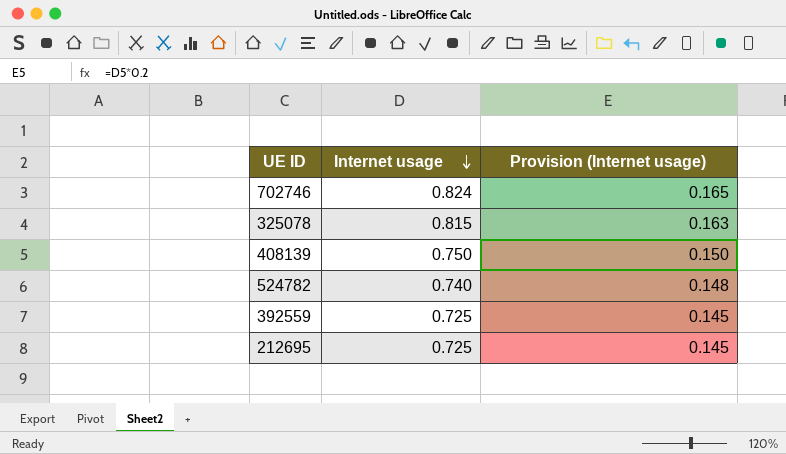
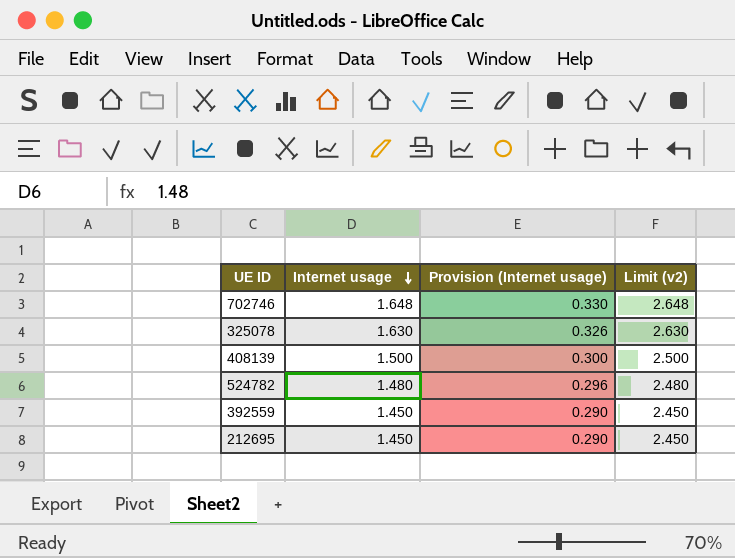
column Limit (v2) | formula: none -> [Internet usage] + 1
702746 | Internet usage: 0.824 -> 1.648
702746 | Provision (Internet usage): 0.165 -> 0.330
325078 | Internet usage: 0.815 -> 1.630
325078 | Provision (Internet usage): 0.163 -> 0.326
408139 | Internet usage: 0.750 -> 1.500
408139 | Provision (Internet usage): 0.150 -> 0.300
524782 | Internet usage: 0.740 -> 1.480
524782 | Provision (Internet usage): 0.148 -> 0.296
392559 | Internet usage: 0.725 -> 1.450
392559 | Provision (Internet usage): 0.145 -> 0.290
212695 | Internet usage: 0.725 -> 1.450
212695 | Provision (Internet usage): 0.145 -> 0.290

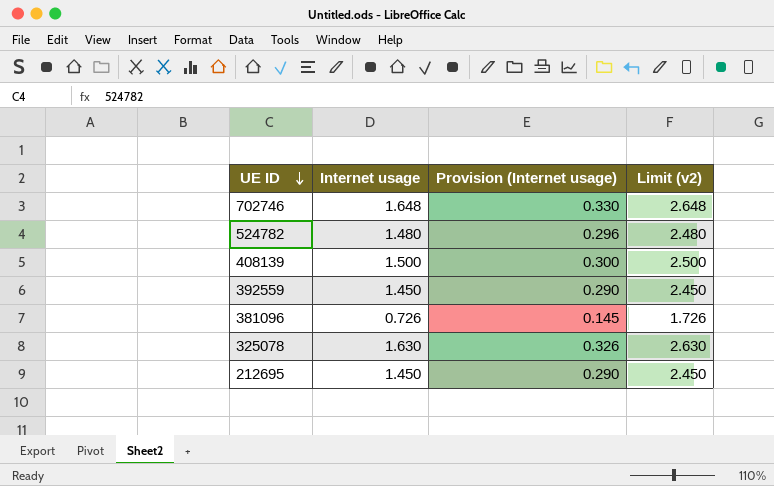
row order: Internet usage descending -> UE ID descending
row 381096: none -> 0.726 | 0.145 | 1.726

